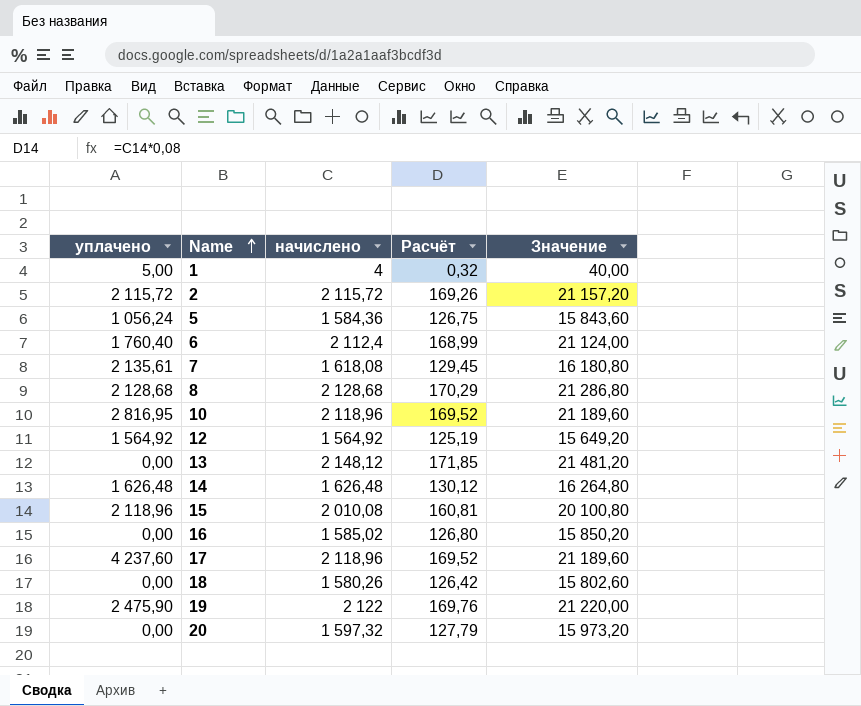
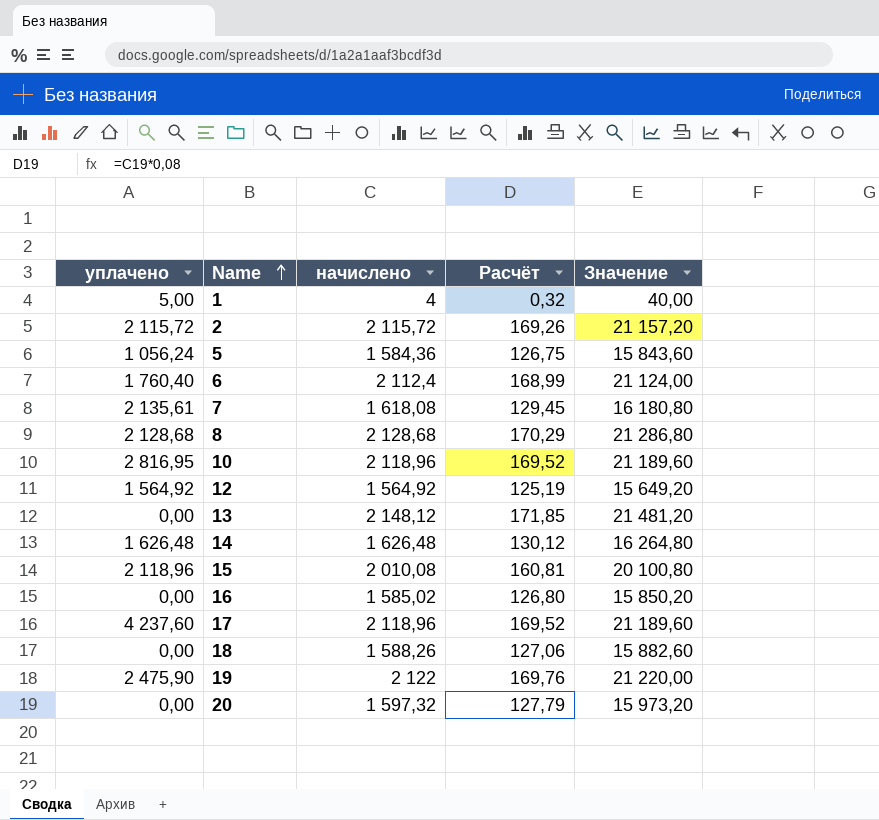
18 | начислено: 1 580,26 -> 1 588,26
18 | Расчёт: 126,42 -> 127,06
18 | Значение: 15 802,60 -> 15 882,60

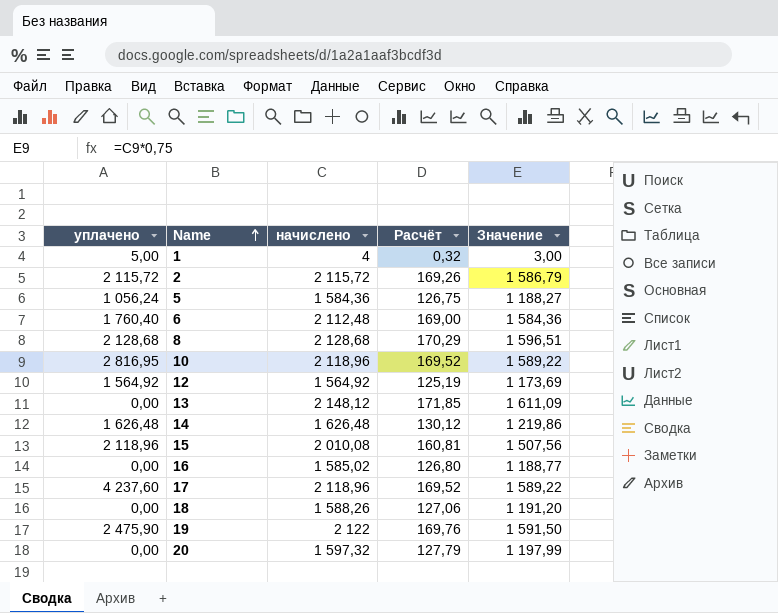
column Значение | formula: [начислено] * 10 -> [начислено] * 0,75
row 7: 2 135,61 | 1 618,08 | 129,45 | 16 180,80 -> none
6 | начислено: 2 112,4 -> 2 112,48
6 | Расчёт: 168,99 -> 169,00

